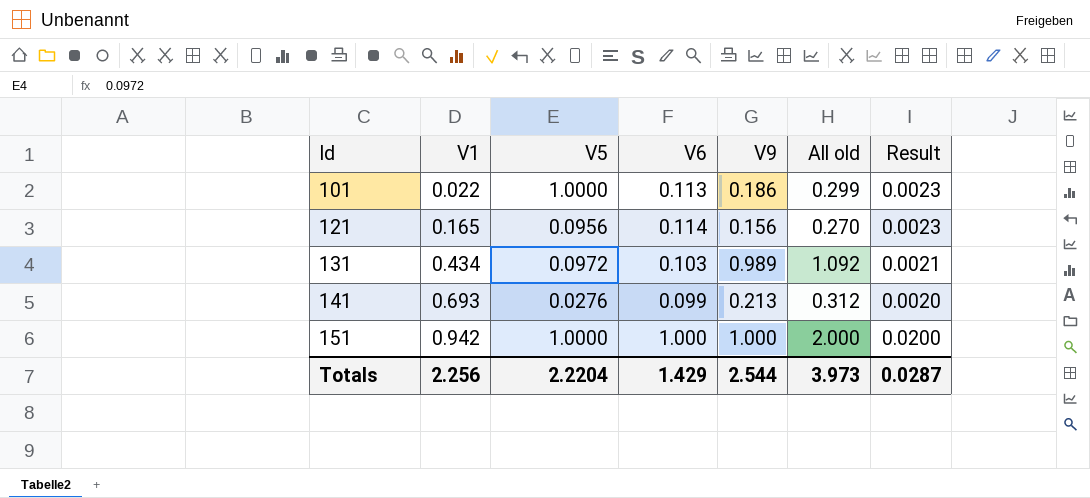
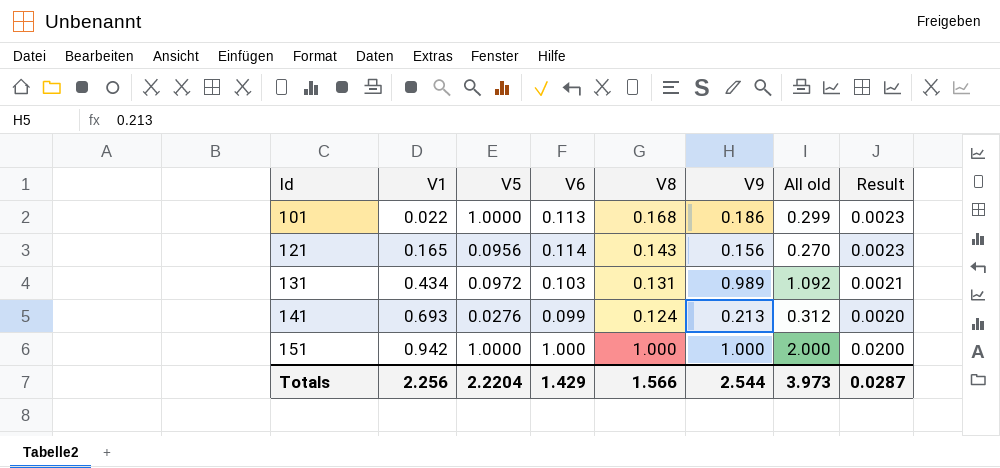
column V8 | position: none -> 5

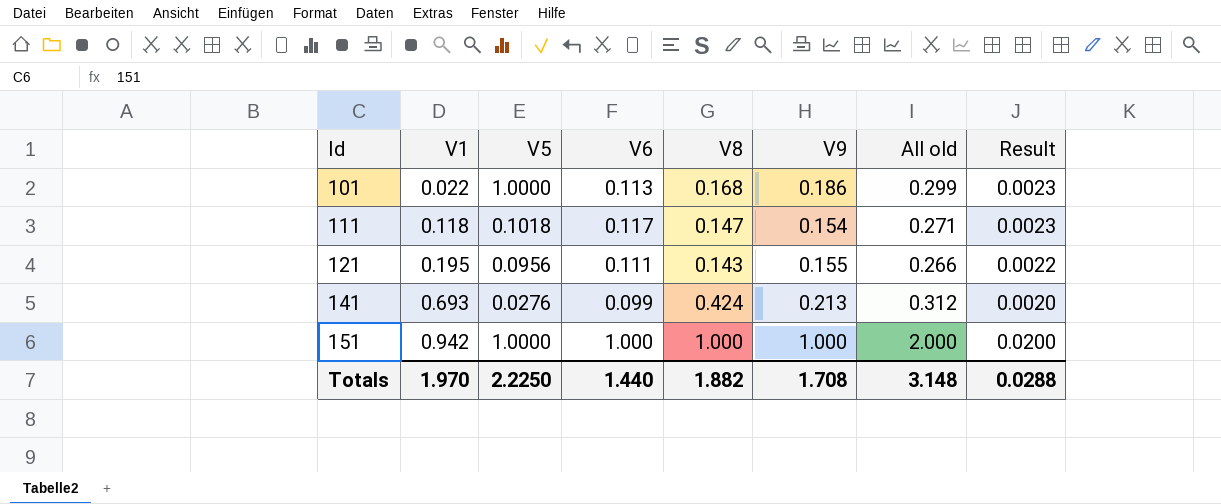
row 131: 0.434 | 0.0972 | 0.103 | 0.131 | 0.989 | 1.092 | 0.0021 -> none
row 111: none -> 0.118 | 0.1018 | 0.117 | 0.147 | 0.154 | 0.271 | 0.0023
121 | V1: 0.165 -> 0.195
121 | V6: 0.114 -> 0.111
121 | V9: 0.156 -> 0.155
121 | All old: 0.270 -> 0.266
121 | Result: 0.0023 -> 0.0022
141 | V8: 0.124 -> 0.424
Totals | V1: 2.256 -> 1.970
Totals | V5: 2.2204 -> 2.2250
Totals | V6: 1.429 -> 1.440
Totals | V8: 1.566 -> 1.882
Totals | V9: 2.544 -> 1.708
Totals | All old: 3.973 -> 3.148
Totals | Result: 0.0287 -> 0.0288

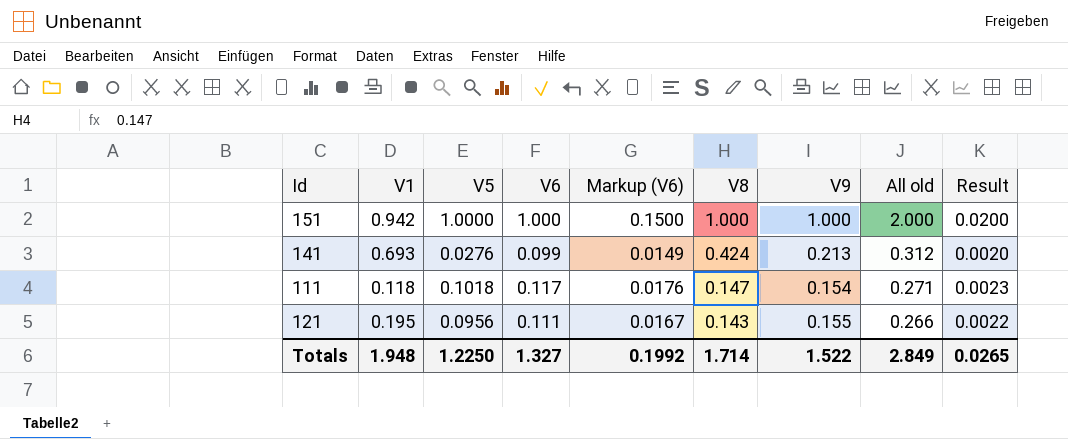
row order: Id ascending -> V8 descending
column Markup (V6) | formula: none -> [V6] * 0.15
row 101: 0.022 | 1.0000 | 0.113 | 0.168 | 0.186 | 0.299 | 0.0023 -> none
Totals | V1: 1.970 -> 1.948
Totals | V5: 2.2250 -> 1.2250
Totals | V6: 1.440 -> 1.327
Totals | V8: 1.882 -> 1.714
Totals | V9: 1.708 -> 1.522
Totals | All old: 3.148 -> 2.849
Totals | Result: 0.0288 -> 0.0265

